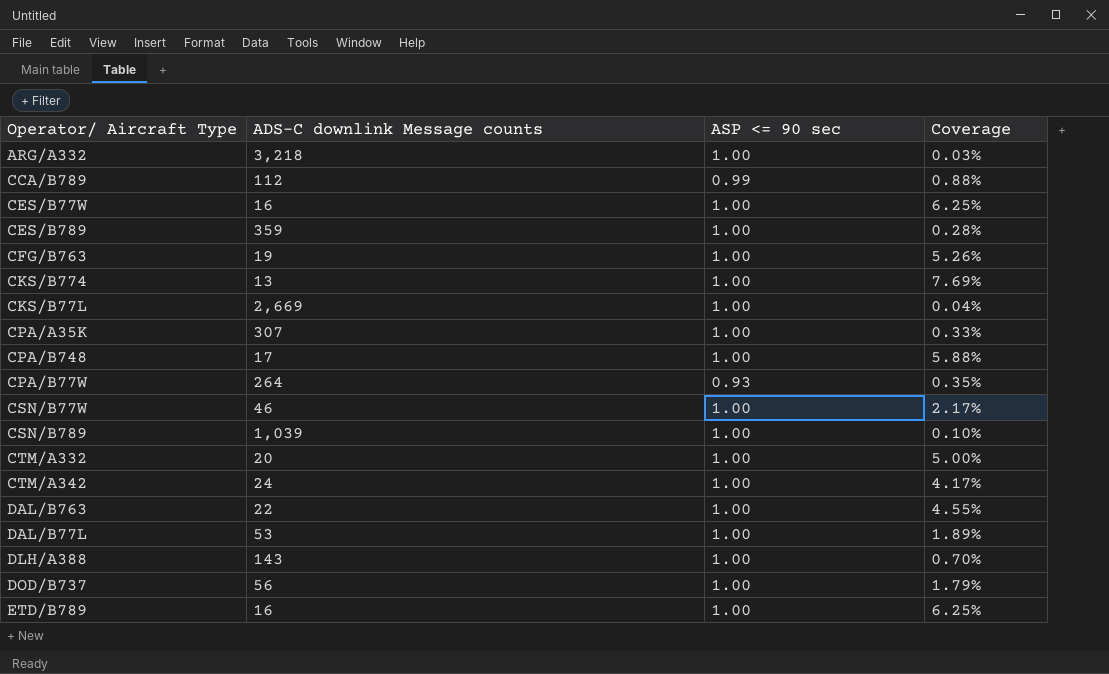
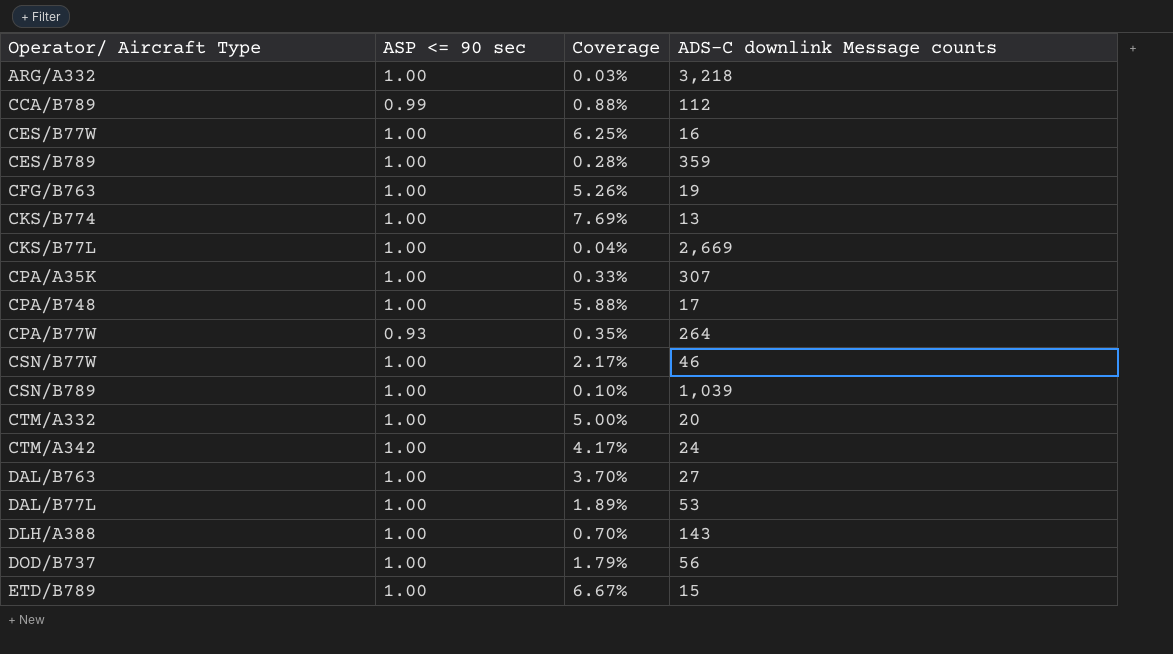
column ADS-C downlink Message counts | position: 2 -> 4
DAL/B763 | Coverage: 4.55% -> 3.70%
DAL/B763 | ADS-C downlink Message counts: 22 -> 27
ETD/B789 | Coverage: 6.25% -> 6.67%
ETD/B789 | ADS-C downlink Message counts: 16 -> 15

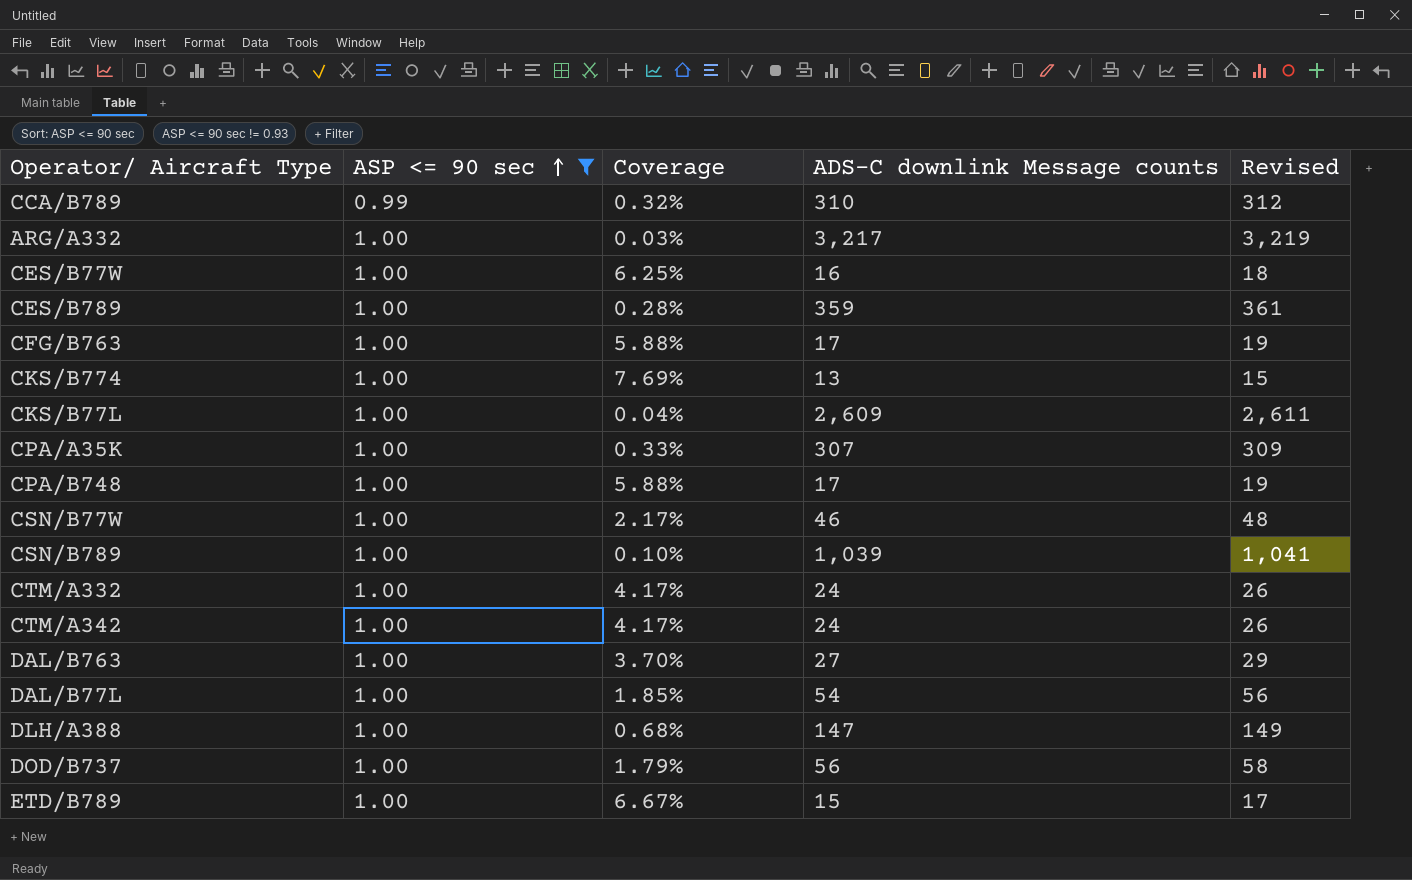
filter: none -> ASP <= 90 sec != 0.93
row order: none -> ASP <= 90 sec ascending
column Revised | formula: none -> [ADS-C downlink Message counts] + 2
CCA/B789 | Coverage: 0.88% -> 0.32%
CCA/B789 | ADS-C downlink Message counts: 112 -> 310
ARG/A332 | ADS-C downlink Message counts: 3,218 -> 3,217
CFG/B763 | Coverage: 5.26% -> 5.88%
CFG/B763 | ADS-C downlink Message counts: 19 -> 17
CKS/B77L | ADS-C downlink Message counts: 2,669 -> 2,609
CTM/A332 | Coverage: 5.00% -> 4.17%
CTM/A332 | ADS-C downlink Message counts: 20 -> 24
DAL/B77L | Coverage: 1.89% -> 1.85%
DAL/B77L | ADS-C downlink Message counts: 53 -> 54
DLH/A388 | Coverage: 0.70% -> 0.68%
DLH/A388 | ADS-C downlink Message counts: 143 -> 147

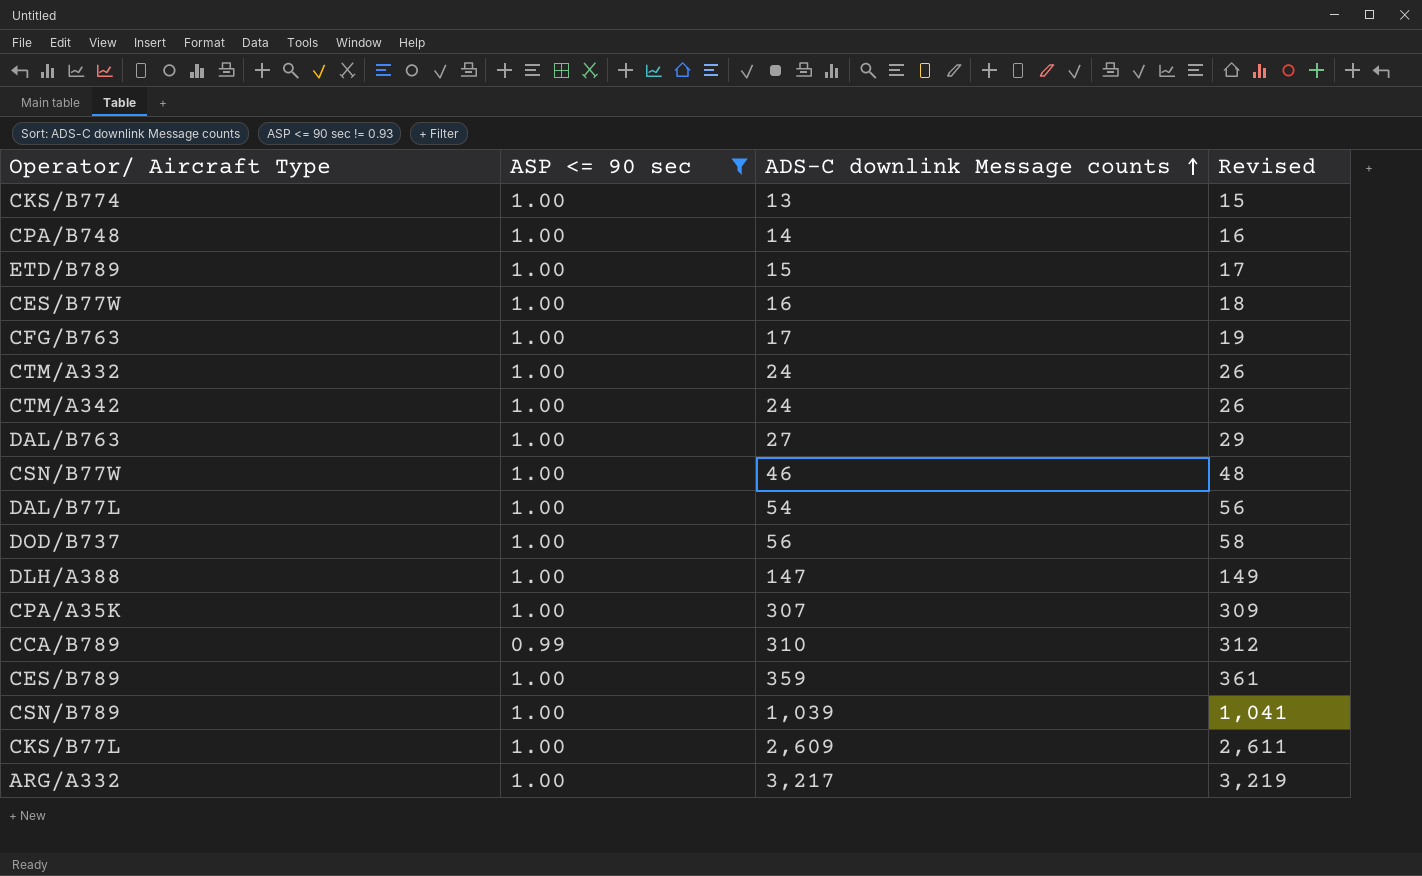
row order: ASP <= 90 sec ascending -> ADS-C downlink Message counts ascending
column Coverage | formula: [ASP <= 90 sec] / [ADS-C downlink Message counts] -> none
CPA/B748 | ADS-C downlink Message counts: 17 -> 14
CPA/B748 | Revised: 19 -> 16

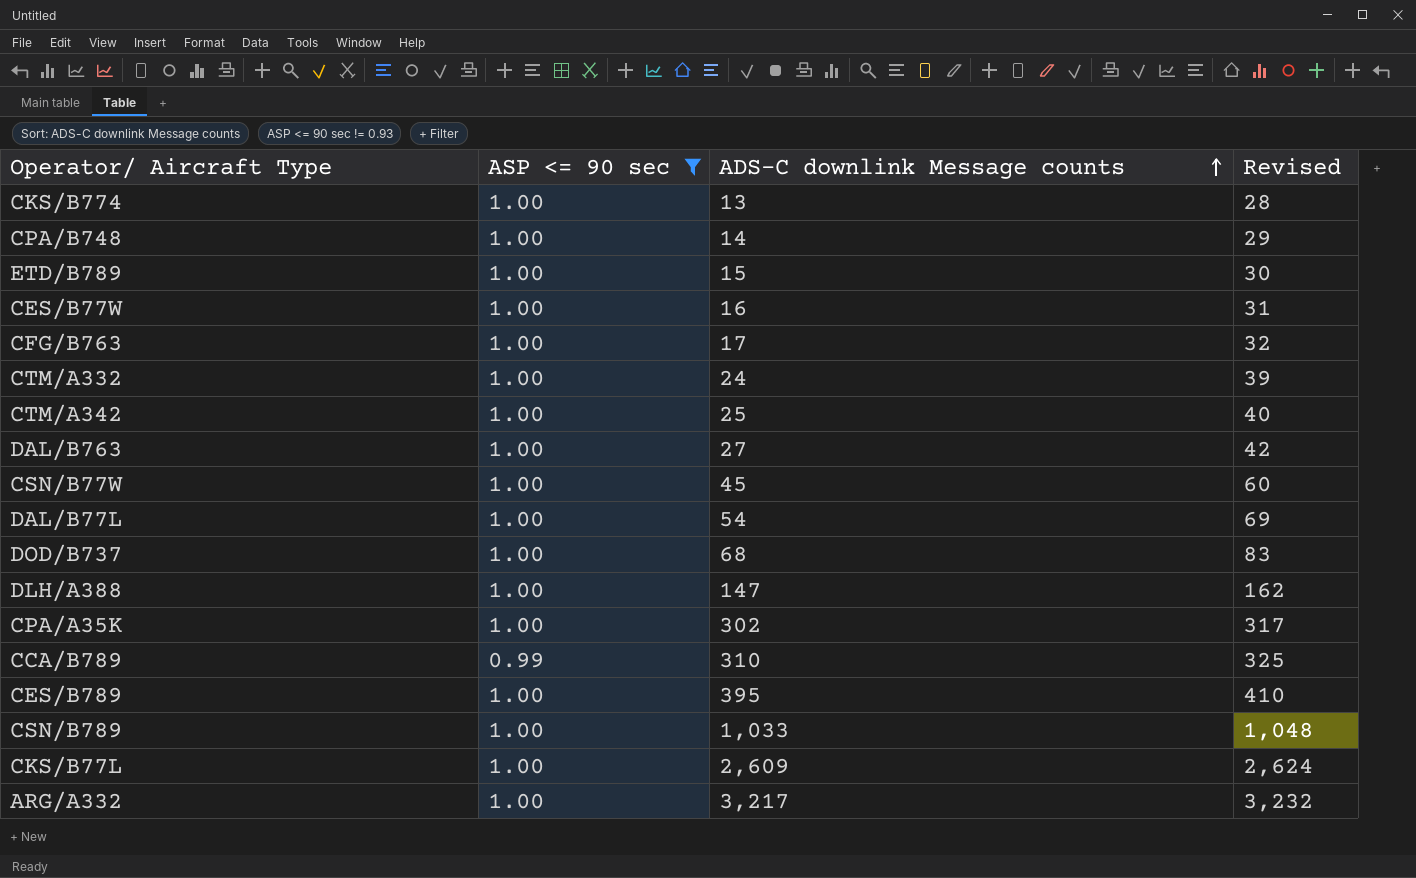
column Revised | formula: [ADS-C downlink Message counts] + 2 -> [ADS-C downlink Message counts] + 15
CTM/A342 | ADS-C downlink Message counts: 24 -> 25
CSN/B77W | ADS-C downlink Message counts: 46 -> 45
DOD/B737 | ADS-C downlink Message counts: 56 -> 68
CPA/A35K | ADS-C downlink Message counts: 307 -> 302
CES/B789 | ADS-C downlink Message counts: 359 -> 395
CSN/B789 | ADS-C downlink Message counts: 1,039 -> 1,033

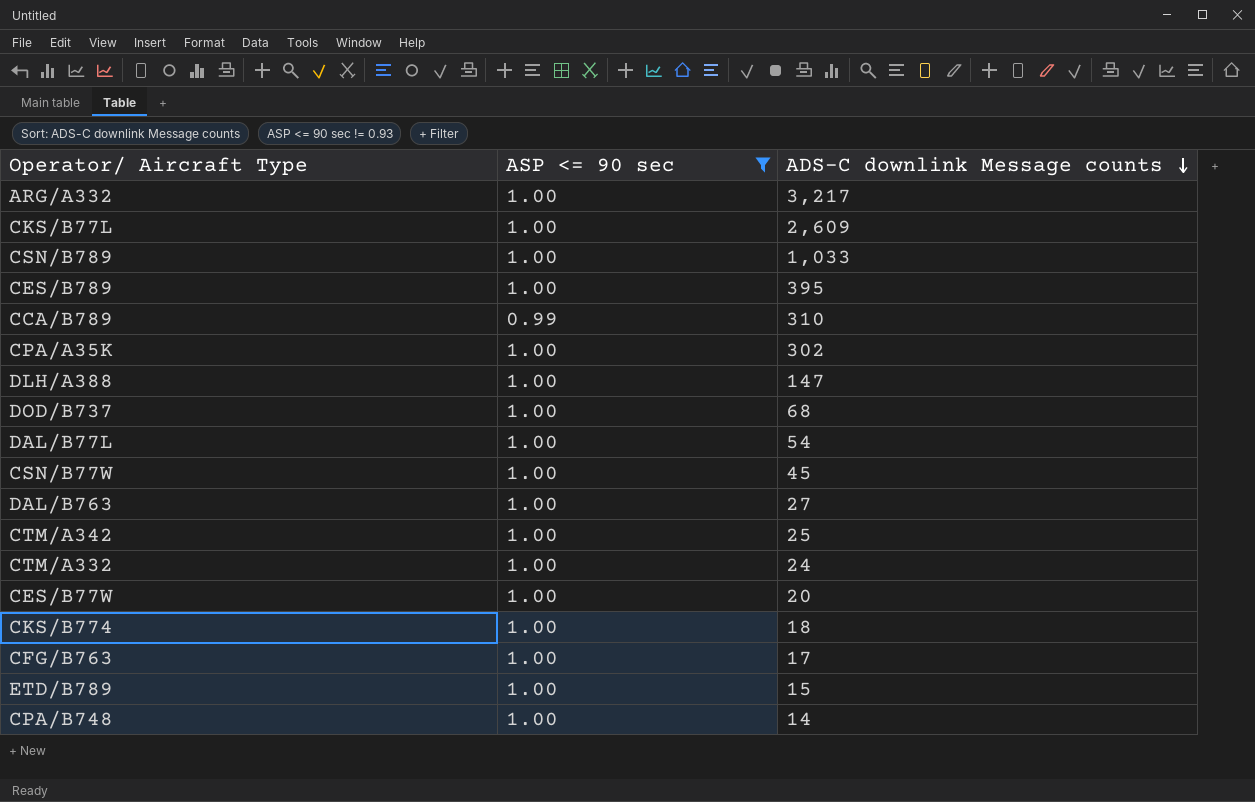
row order: ADS-C downlink Message counts ascending -> ADS-C downlink Message counts descending
column Revised | formula: [ADS-C downlink Message counts] + 15 -> none
CES/B77W | ADS-C downlink Message counts: 16 -> 20
CKS/B774 | ADS-C downlink Message counts: 13 -> 18

